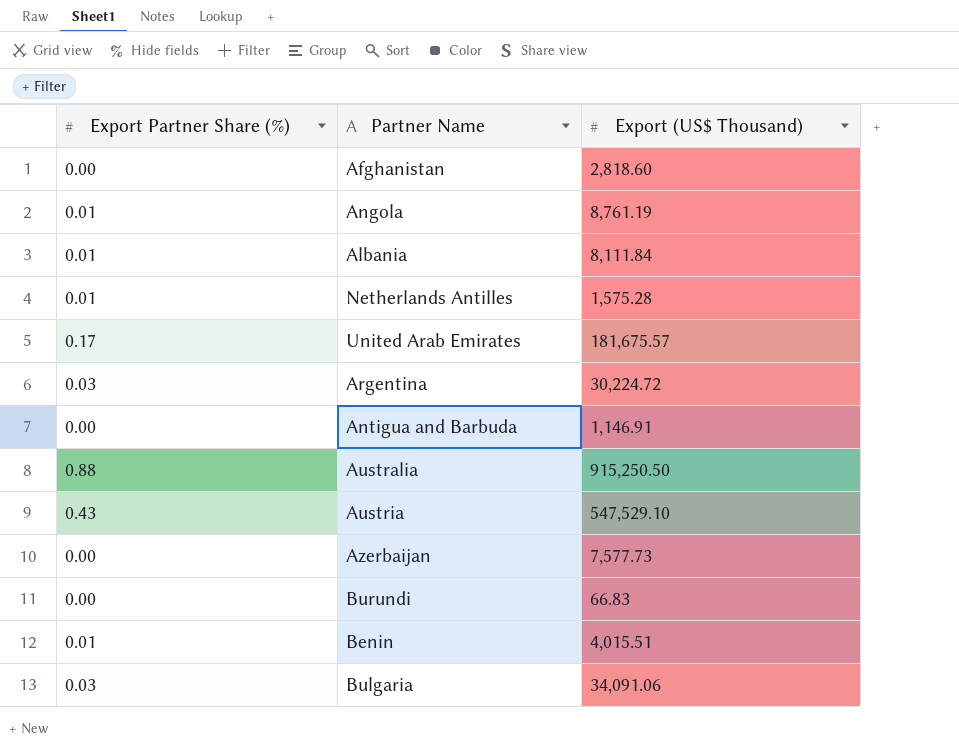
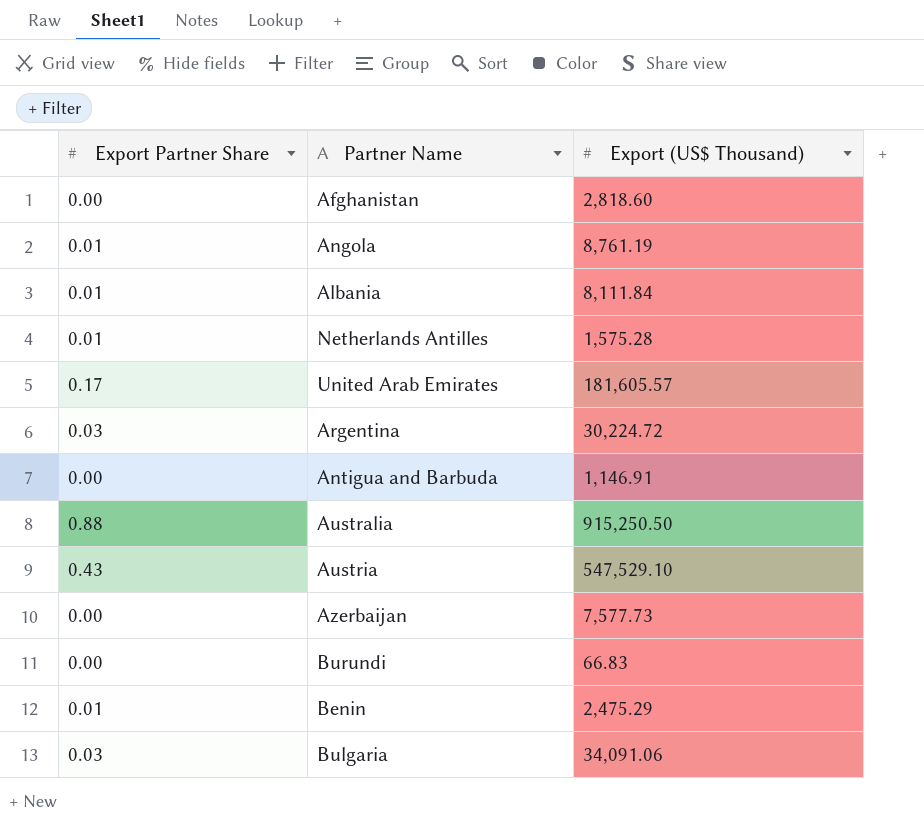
column name: Export Partner Share (%) -> Export Partner Share
United Arab Emirates | Export (US$ Thousand): 181,675.57 -> 181,605.57
Benin | Export (US$ Thousand): 4,015.51 -> 2,475.29

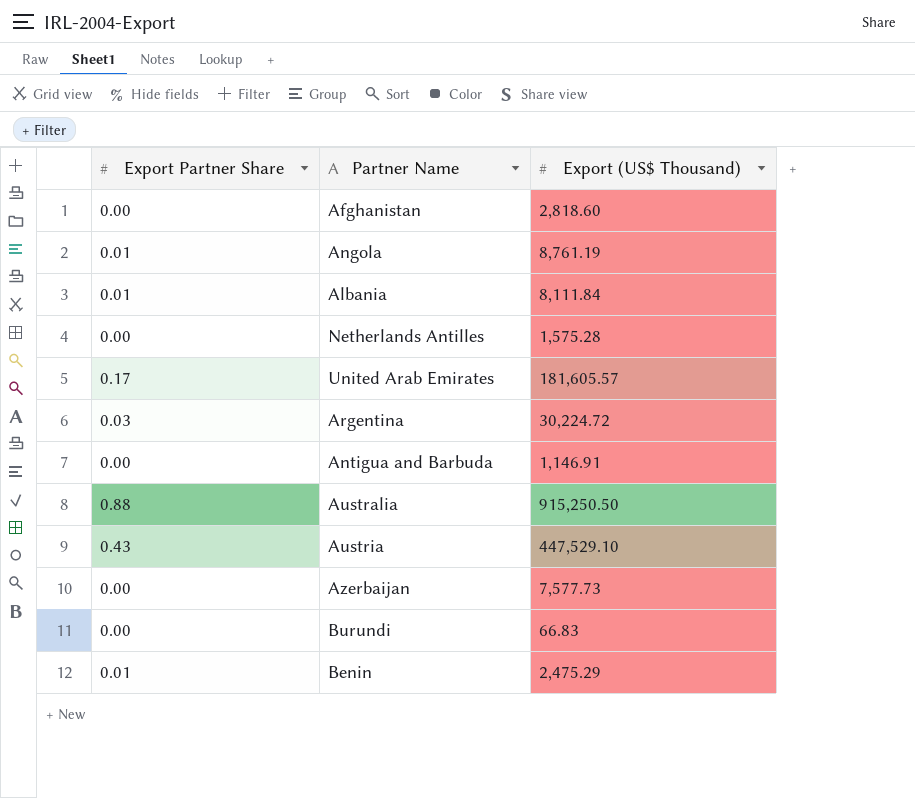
row Bulgaria: 0.03 | 34,091.06 -> none
Netherlands Antilles | Export Partner Share: 0.01 -> 0.00
Austria | Export (US$ Thousand): 547,529.10 -> 447,529.10

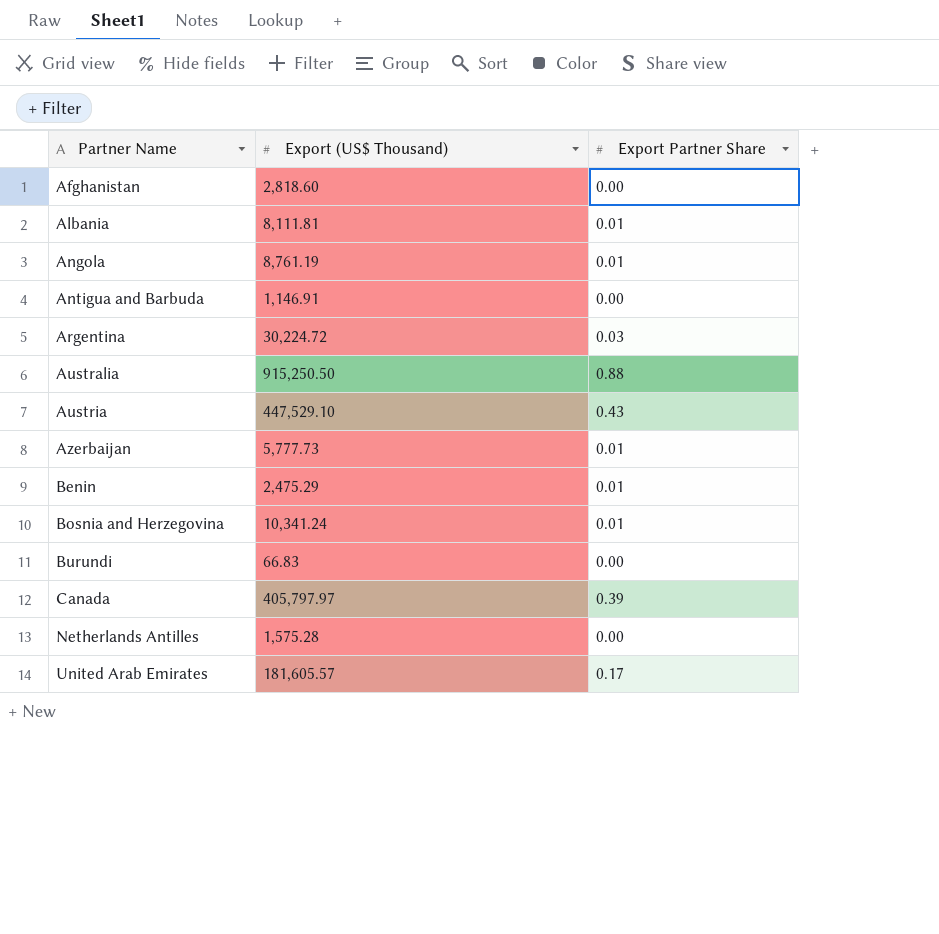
row order: none -> Partner Name ascending
column Export Partner Share | position: 1 -> 3
Albania | Export (US$ Thousand): 8,111.84 -> 8,111.81
Azerbaijan | Export (US$ Thousand): 7,577.73 -> 5,777.73
Azerbaijan | Export Partner Share: 0.00 -> 0.01
row Bosnia and Herzegovina: none -> 10,341.24 | 0.01
row Canada: none -> 405,797.97 | 0.39

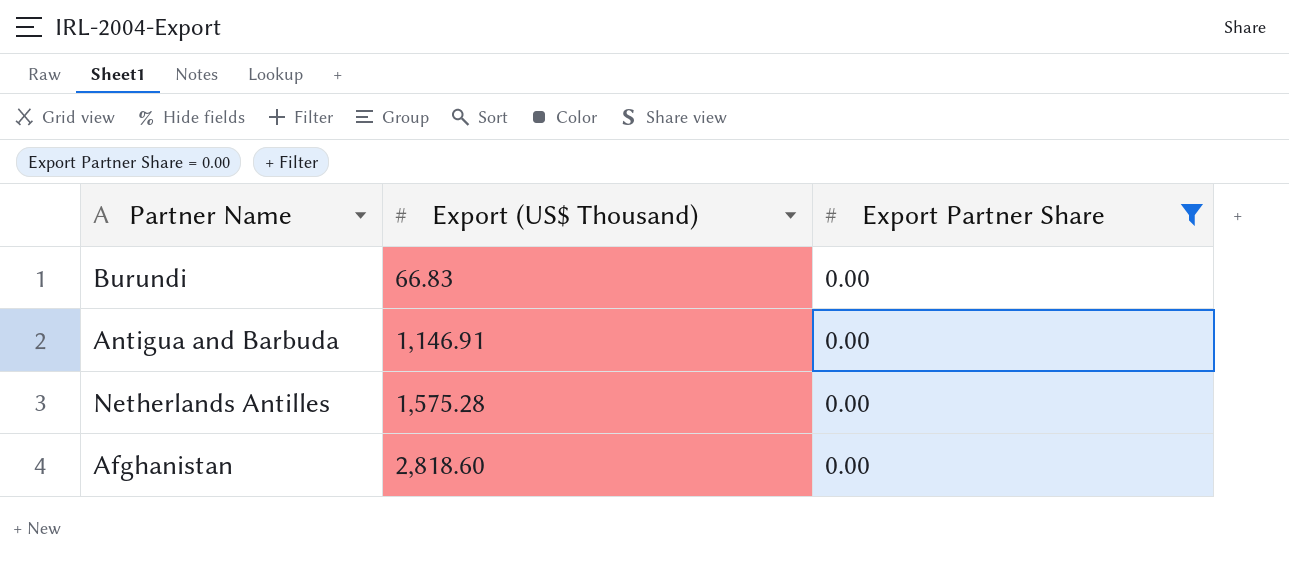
filter: none -> Export Partner Share = 0.00
row order: Partner Name ascending -> Export (US$ Thousand) ascending

